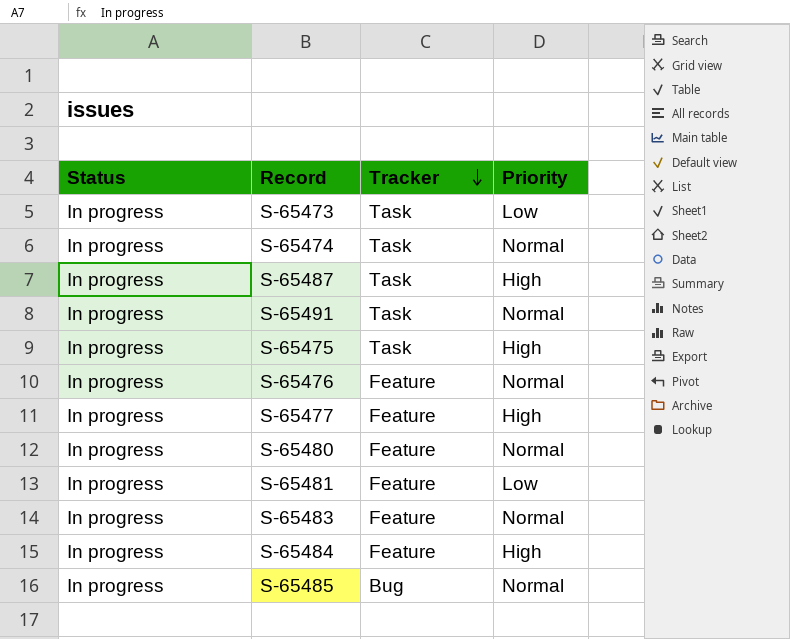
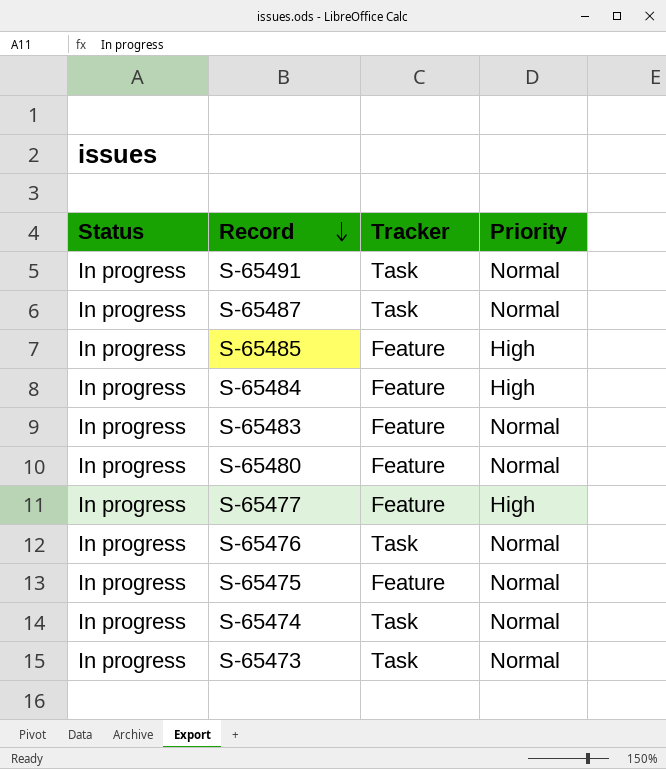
row order: Tracker descending -> Record descending
row S-65481: In progress | Feature | Low -> none
S-65487 | Priority: High -> Normal
S-65485 | Tracker: Bug -> Feature
S-65485 | Priority: Normal -> High
S-65476 | Tracker: Feature -> Task
S-65475 | Tracker: Task -> Feature
S-65475 | Priority: High -> Normal
S-65473 | Priority: Low -> Normal

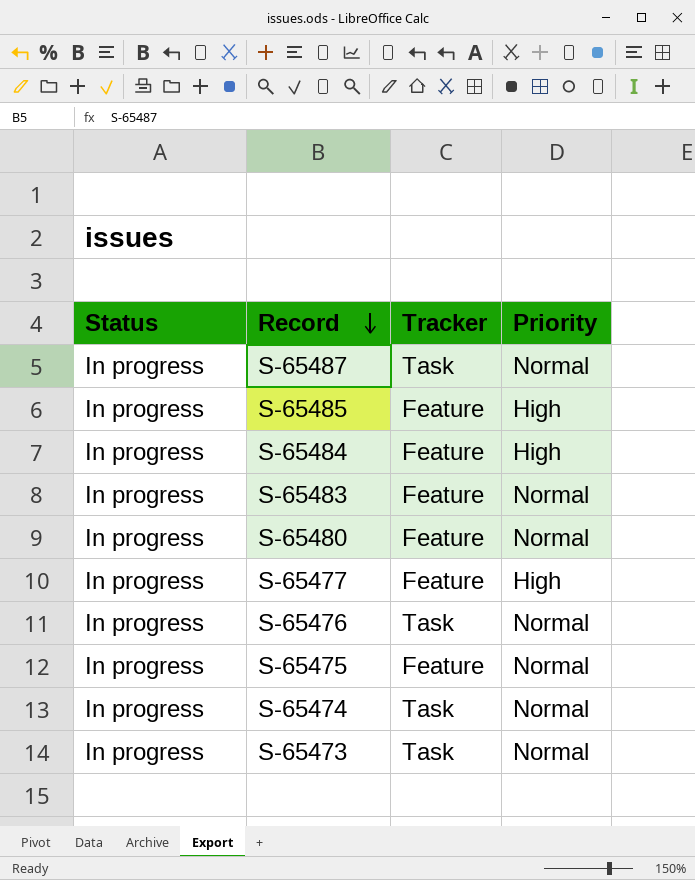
row S-65491: In progress | Task | Normal -> none

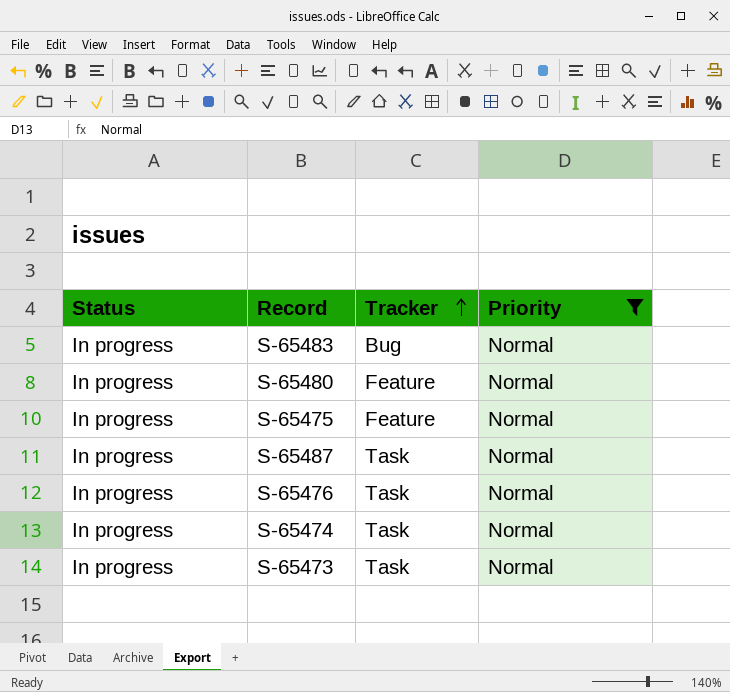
filter: none -> Priority = Normal
row order: Record descending -> Tracker ascending
S-65483 | Tracker: Feature -> Bug

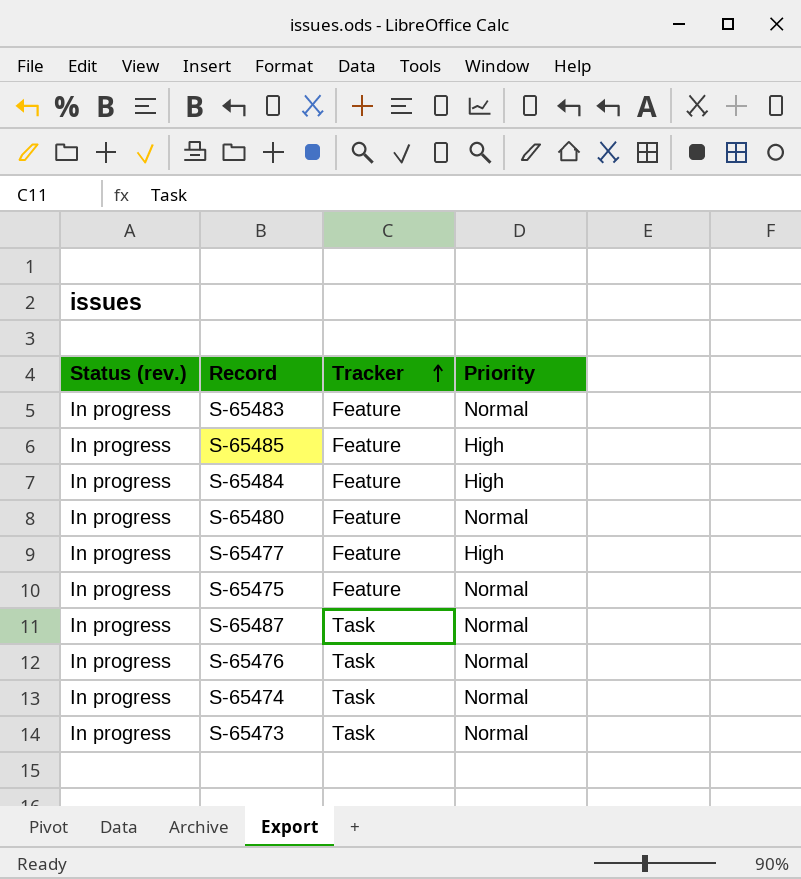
filter: Priority = Normal -> none
column name: Status -> Status (rev.)
S-65483 | Tracker: Bug -> Feature

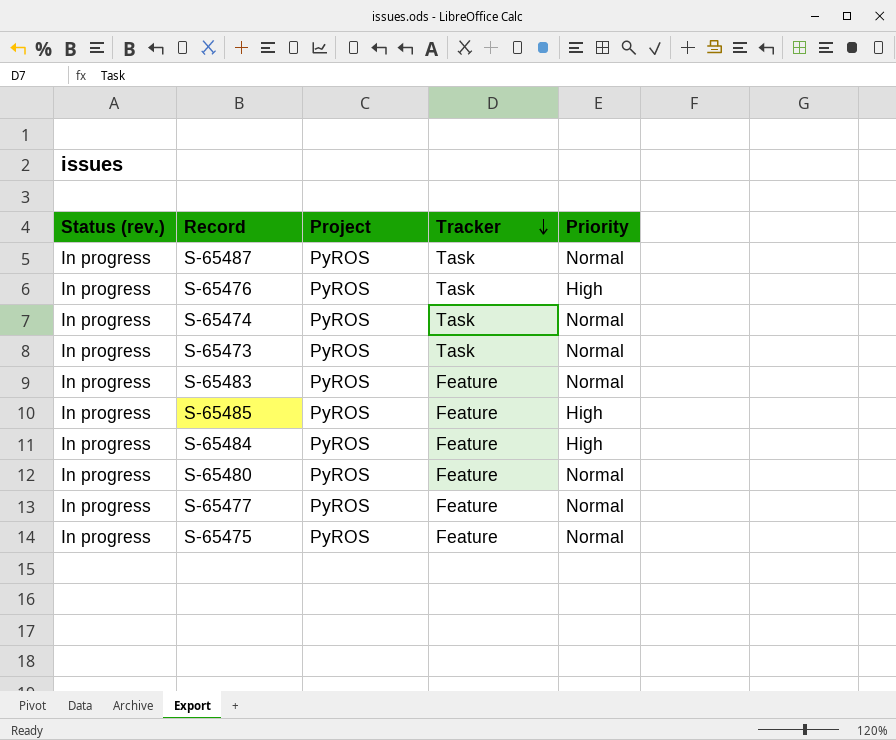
row order: Tracker ascending -> Tracker descending
column Project | position: none -> 3
S-65476 | Priority: Normal -> High
S-65477 | Priority: High -> Normal

